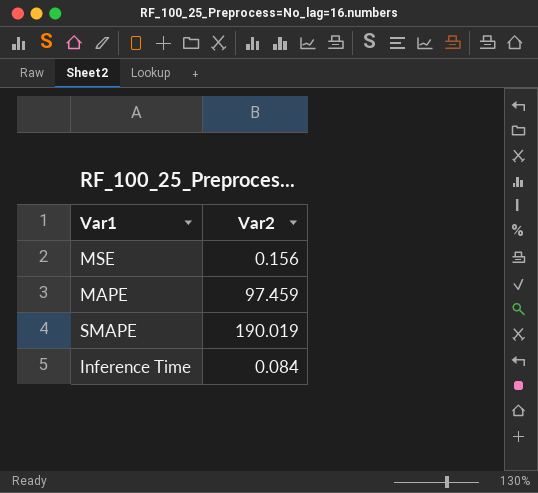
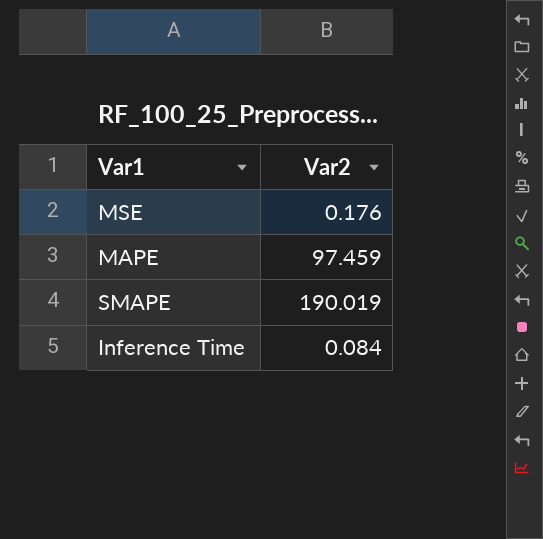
MSE | Var2: 0.156 -> 0.176

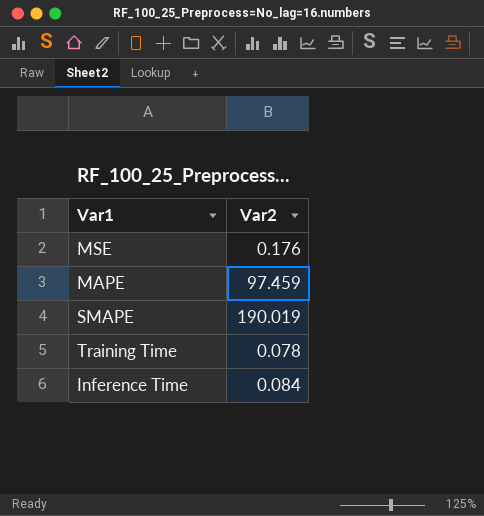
row Training Time: none -> 0.078

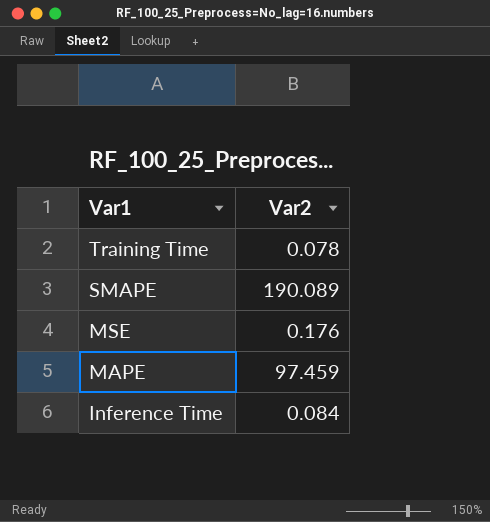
row order: none -> Var1 descending
SMAPE | Var2: 190.019 -> 190.089

